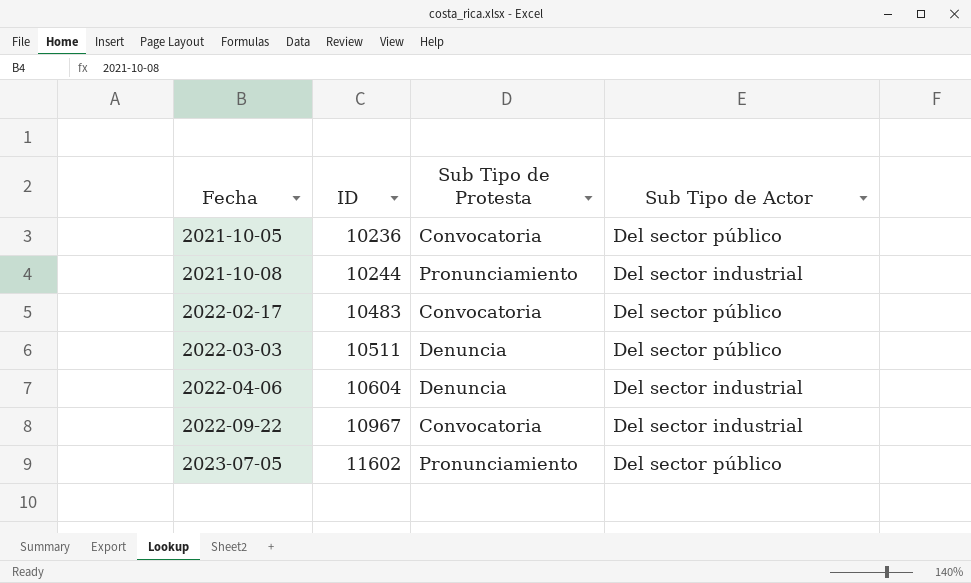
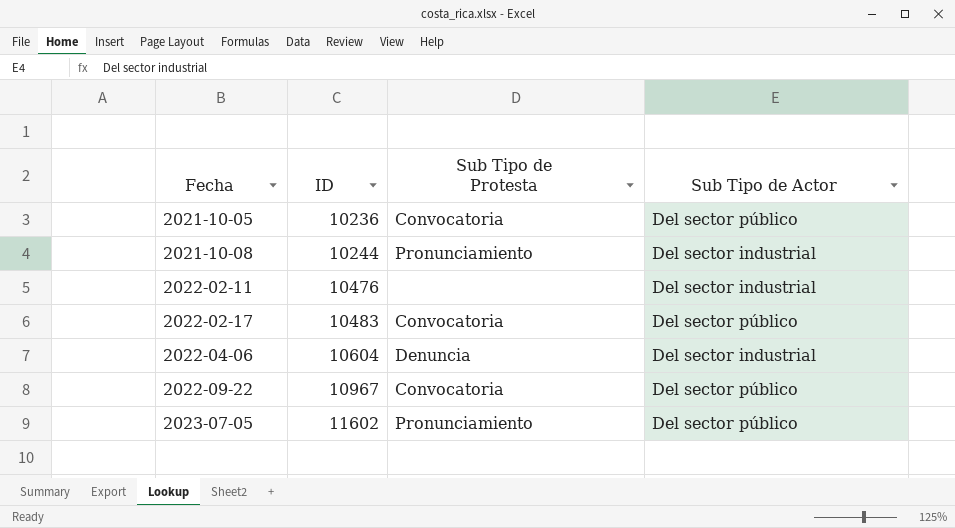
row 2022-03-03: 10511 | Denuncia | Del sector público -> none
row 2022-02-11: none -> 10476 | none | Del sector industrial
2022-09-22 | Sub Tipo de Actor: Del sector industrial -> Del sector público

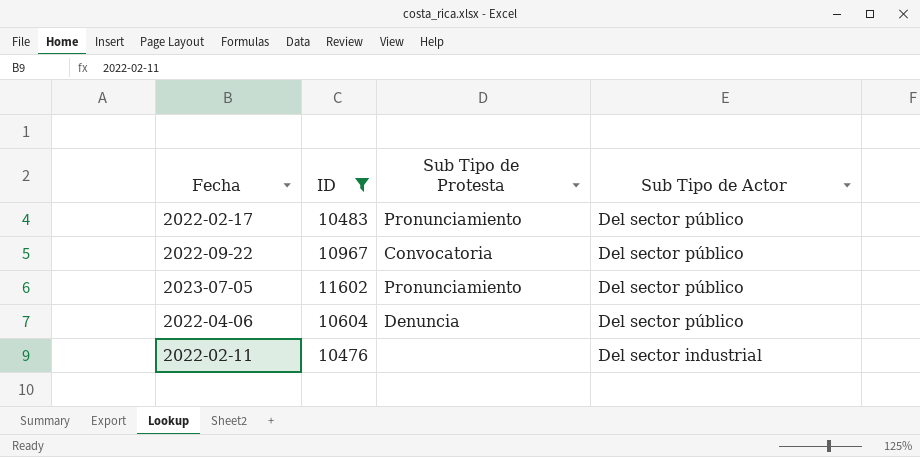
filter: none -> ID >= 10476
row order: Fecha ascending -> Sub Tipo de Actor descending
2022-02-17 | Sub Tipo de Protesta: Convocatoria -> Pronunciamiento
2022-04-06 | Sub Tipo de Actor: Del sector industrial -> Del sector público

